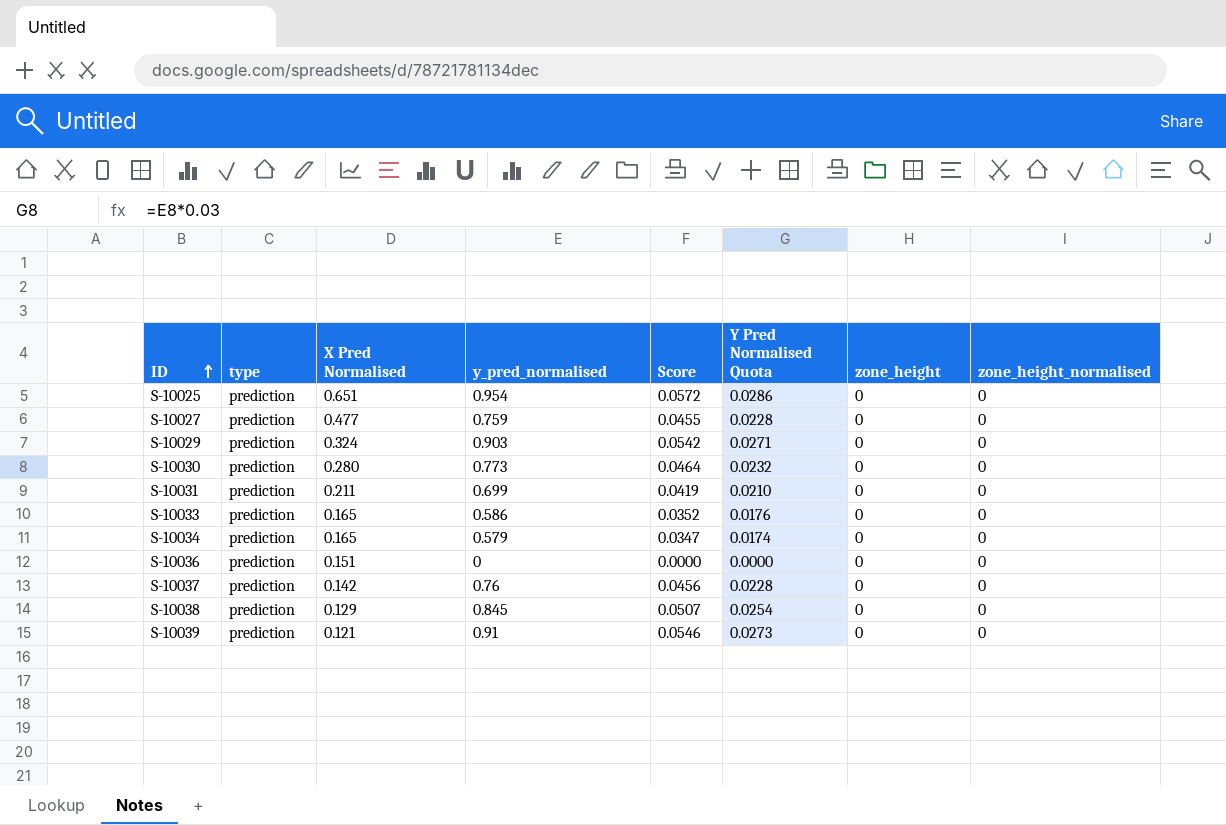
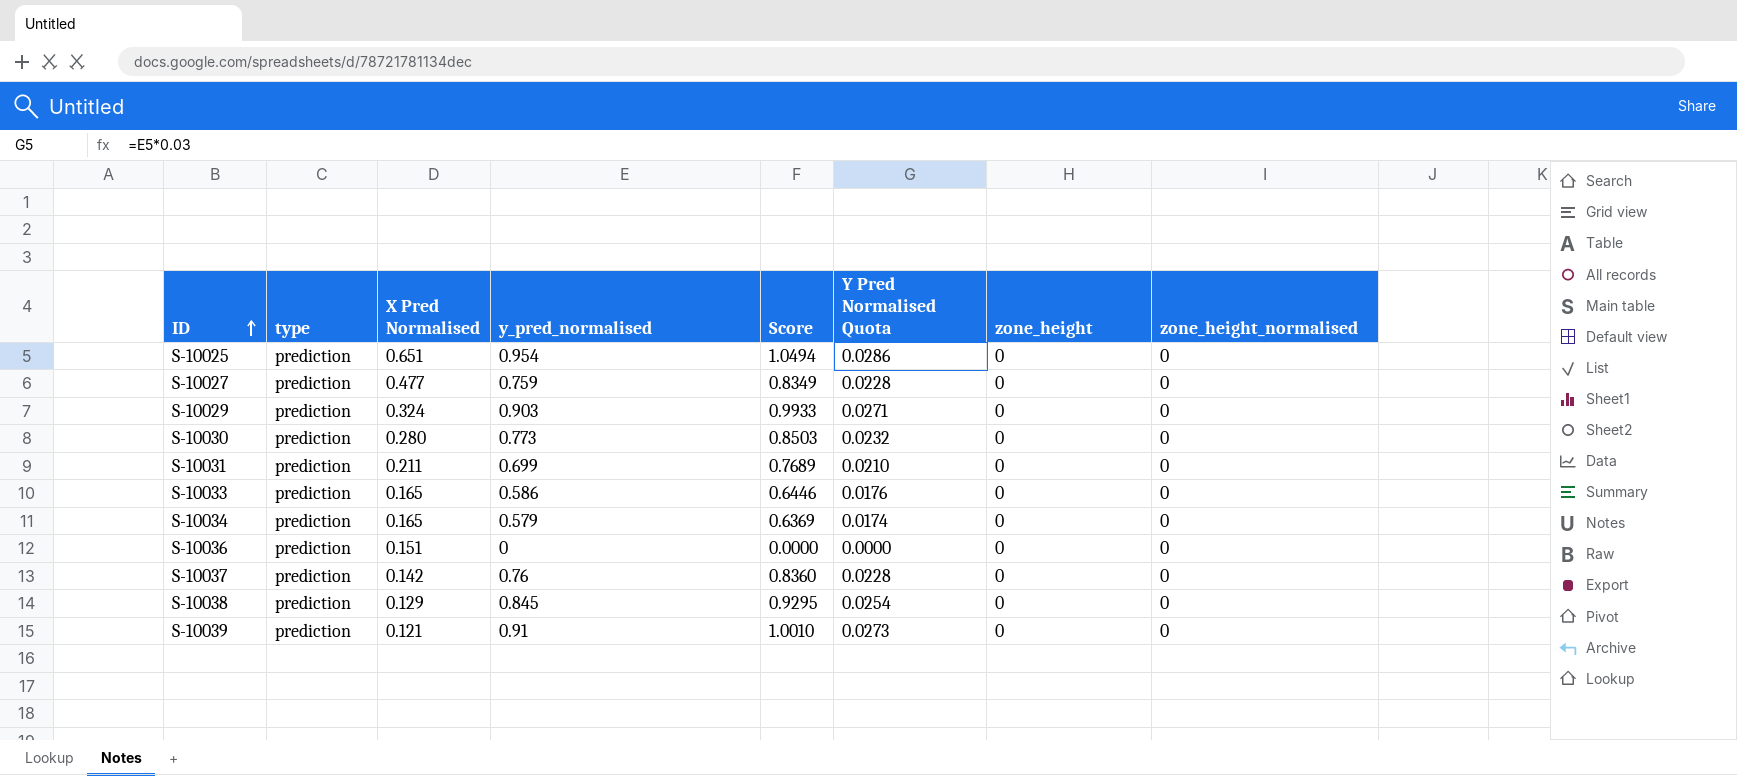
column Score | formula: [y_pred_normalised] * 0.06 -> [y_pred_normalised] * 1.1

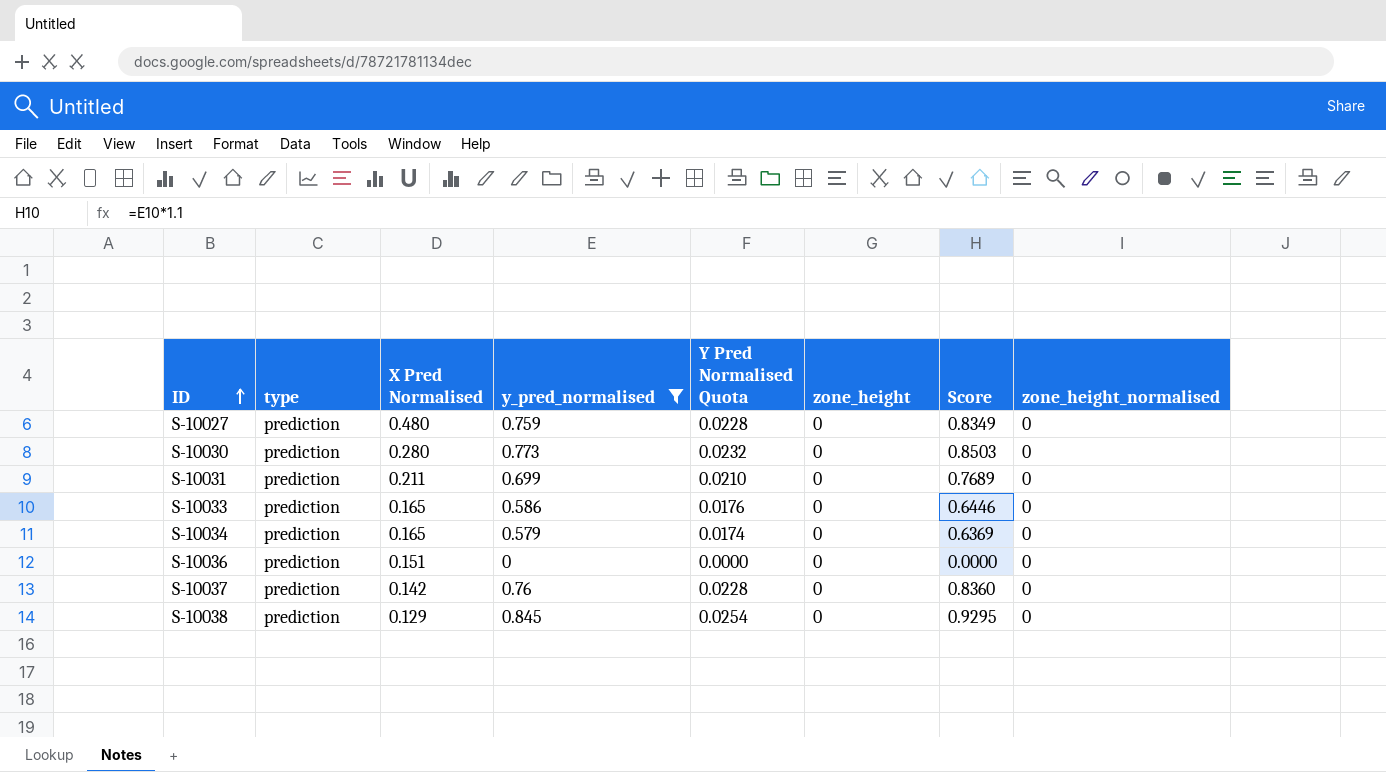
filter: none -> y_pred_normalised <= 0.845
column Score | position: 5 -> 7
S-10027 | X Pred Normalised: 0.477 -> 0.480

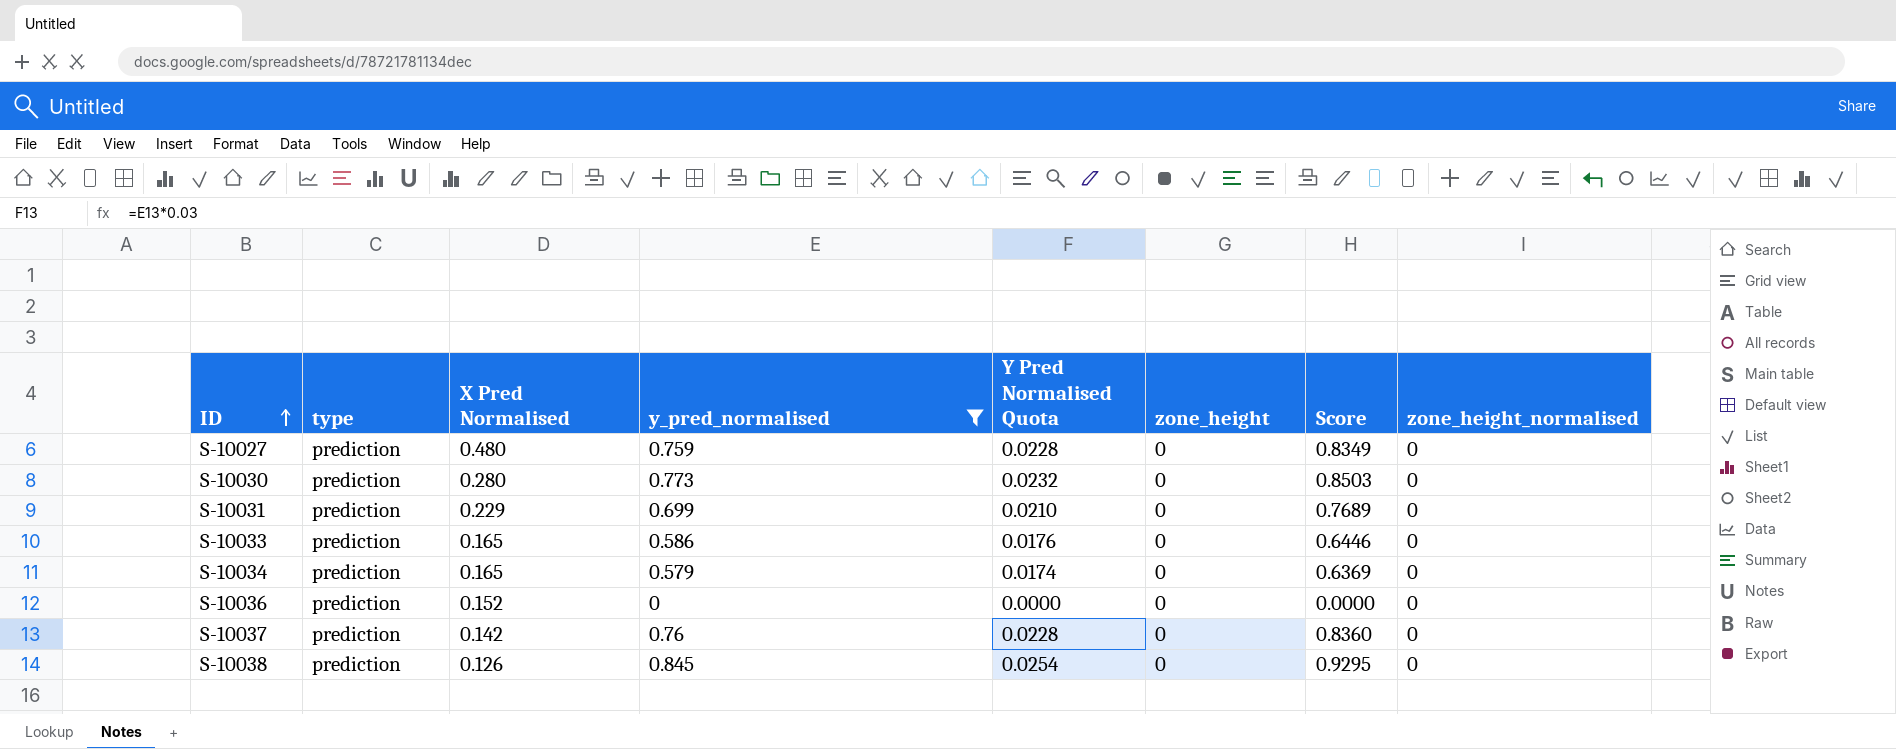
S-10031 | X Pred Normalised: 0.211 -> 0.229
S-10036 | X Pred Normalised: 0.151 -> 0.152
S-10038 | X Pred Normalised: 0.129 -> 0.126

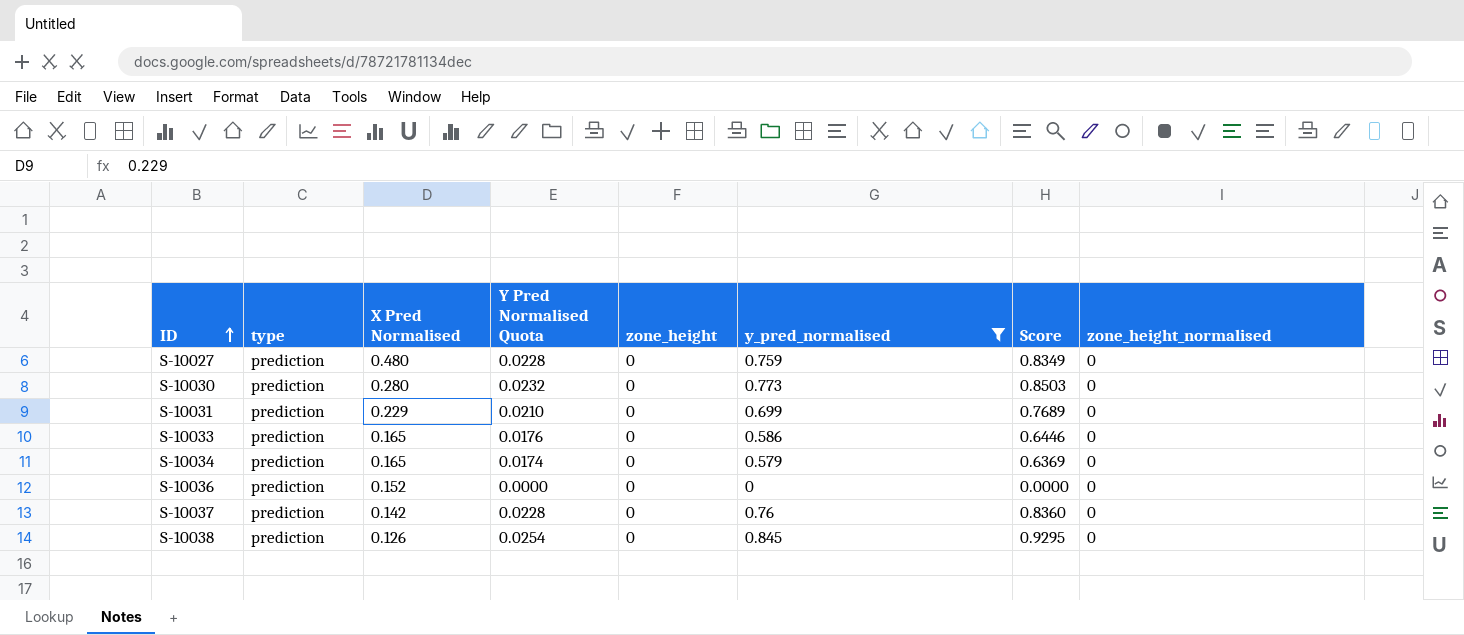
column y_pred_normalised | position: 4 -> 6

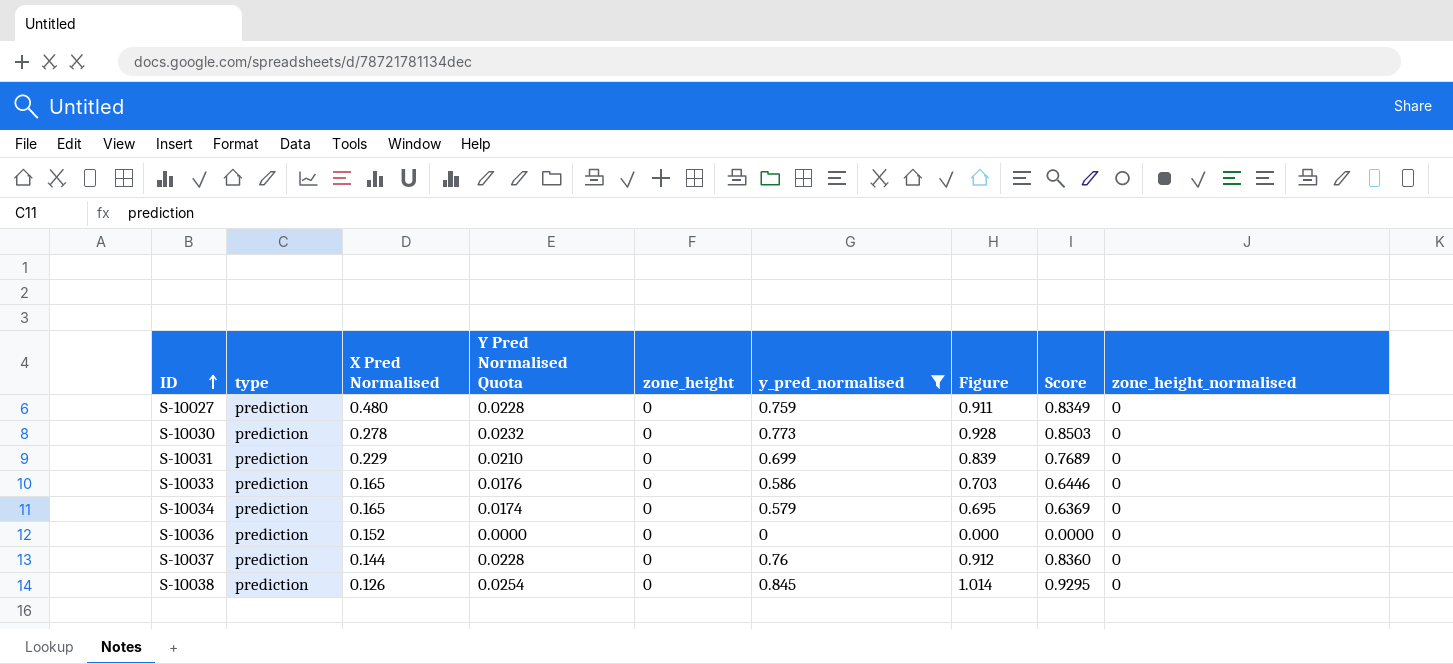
column Figure | formula: none -> [y_pred_normalised] * 1.2
S-10030 | X Pred Normalised: 0.280 -> 0.278
S-10037 | X Pred Normalised: 0.142 -> 0.144

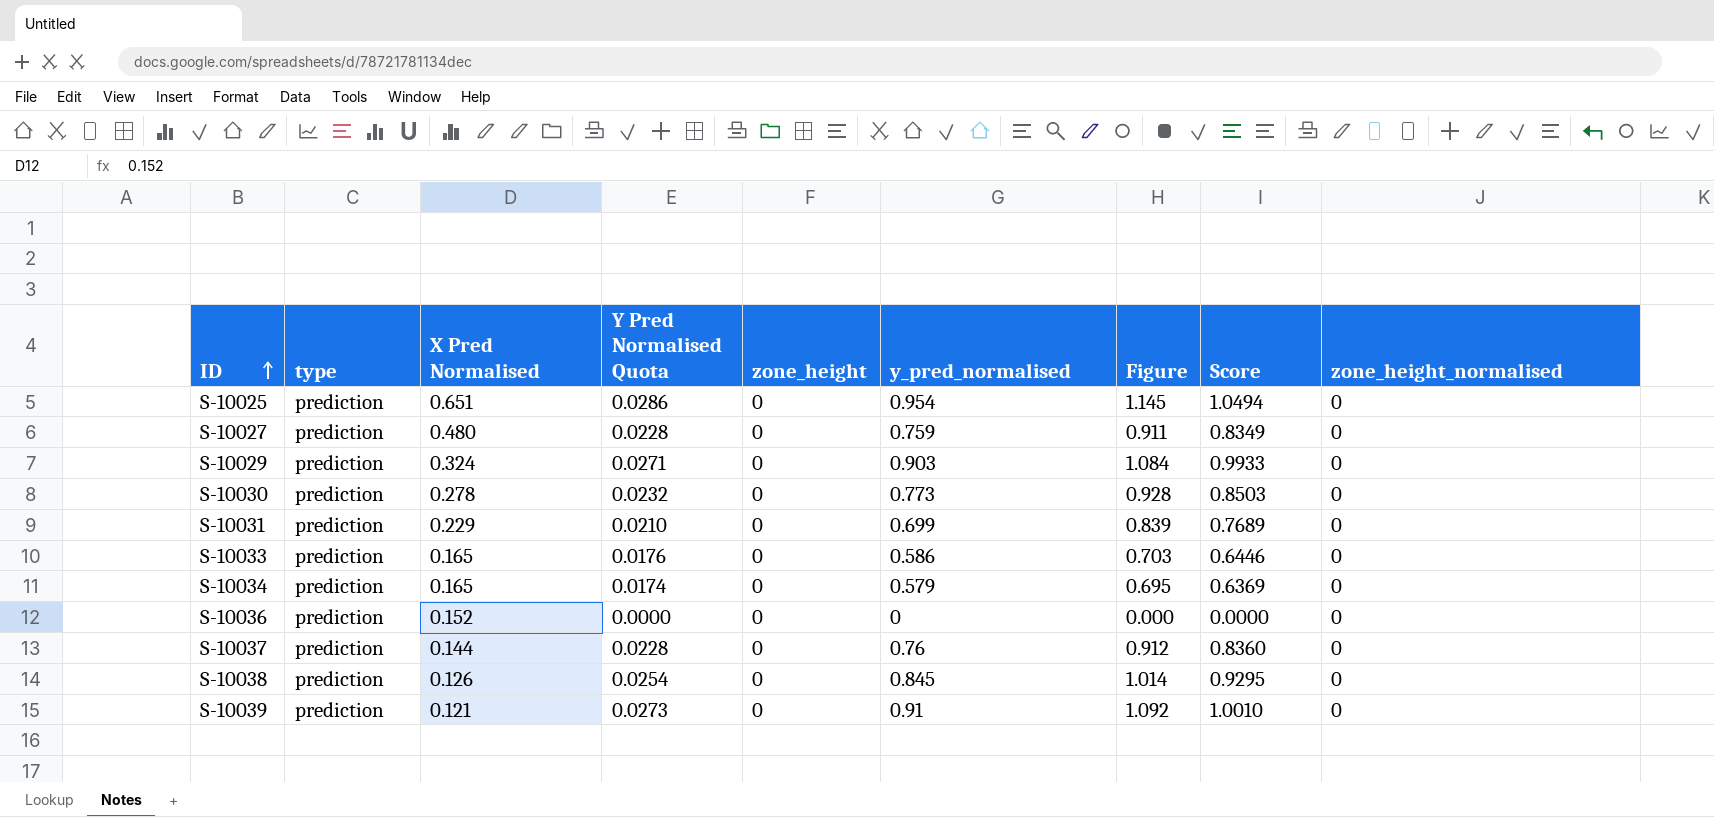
filter: y_pred_normalised <= 0.845 -> none

